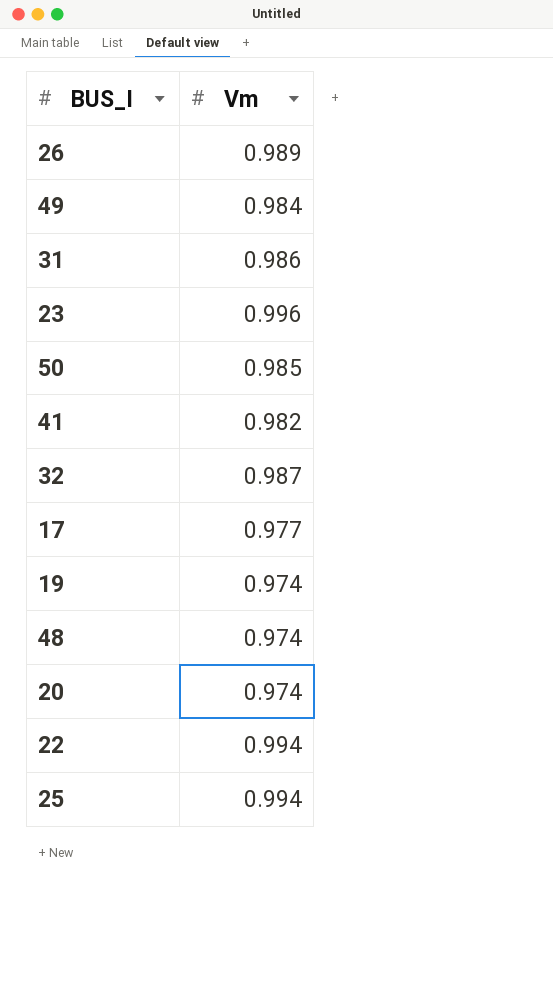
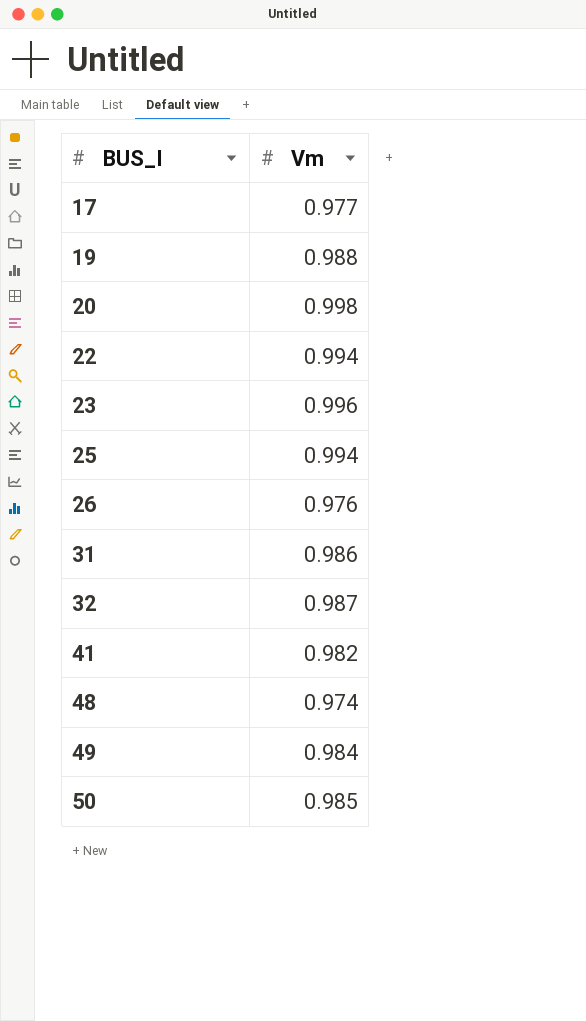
row order: none -> BUS_I ascending
19 | Vm: 0.974 -> 0.988
20 | Vm: 0.974 -> 0.998
26 | Vm: 0.989 -> 0.976

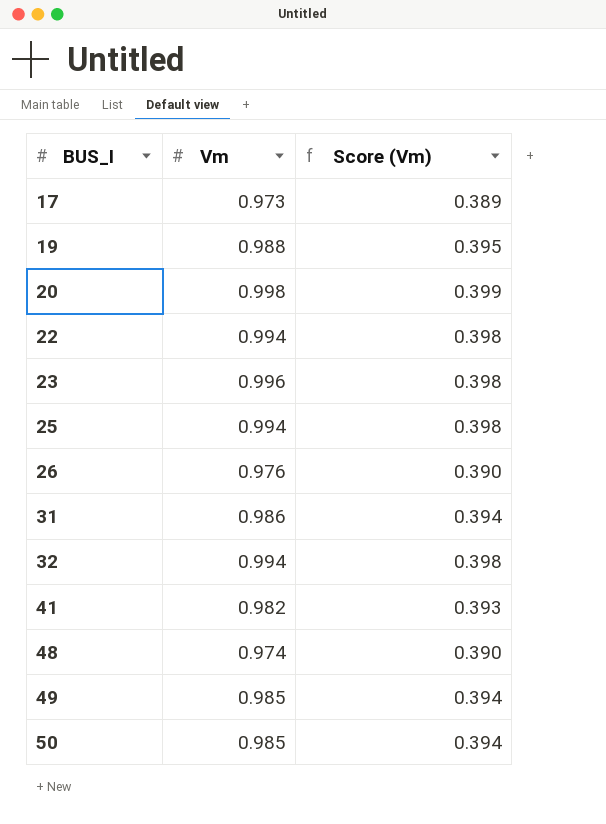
column Score (Vm) | formula: none -> [Vm] * 0.4
17 | Vm: 0.977 -> 0.973
32 | Vm: 0.987 -> 0.994
49 | Vm: 0.984 -> 0.985

